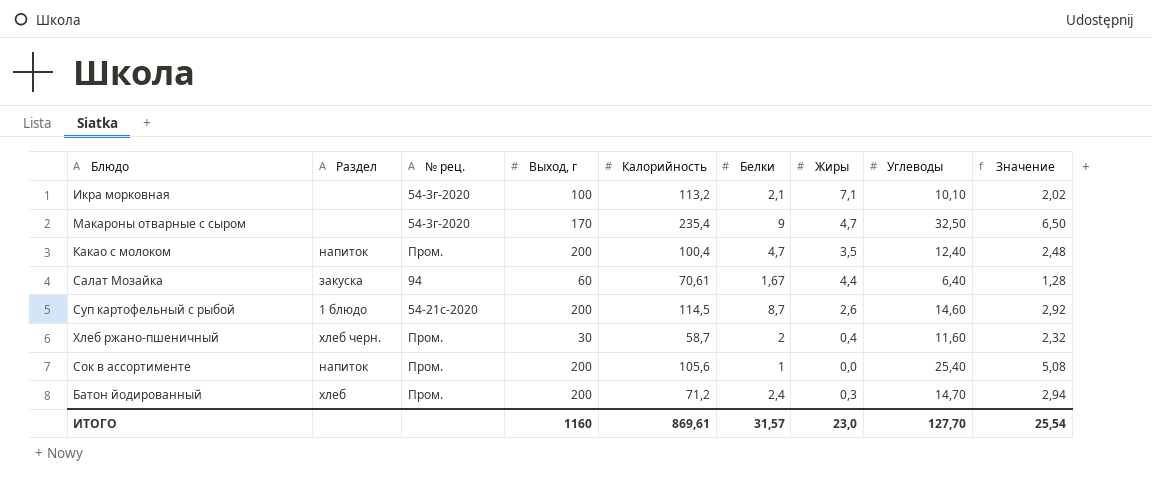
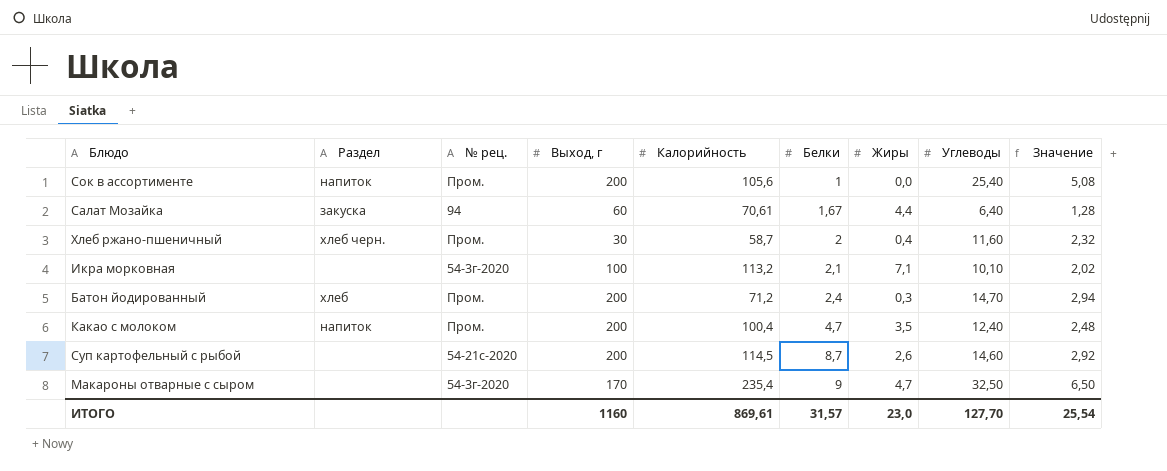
row order: none -> Белки ascending
Суп картофельный с рыбой | Раздел: 1 блюдо -> none

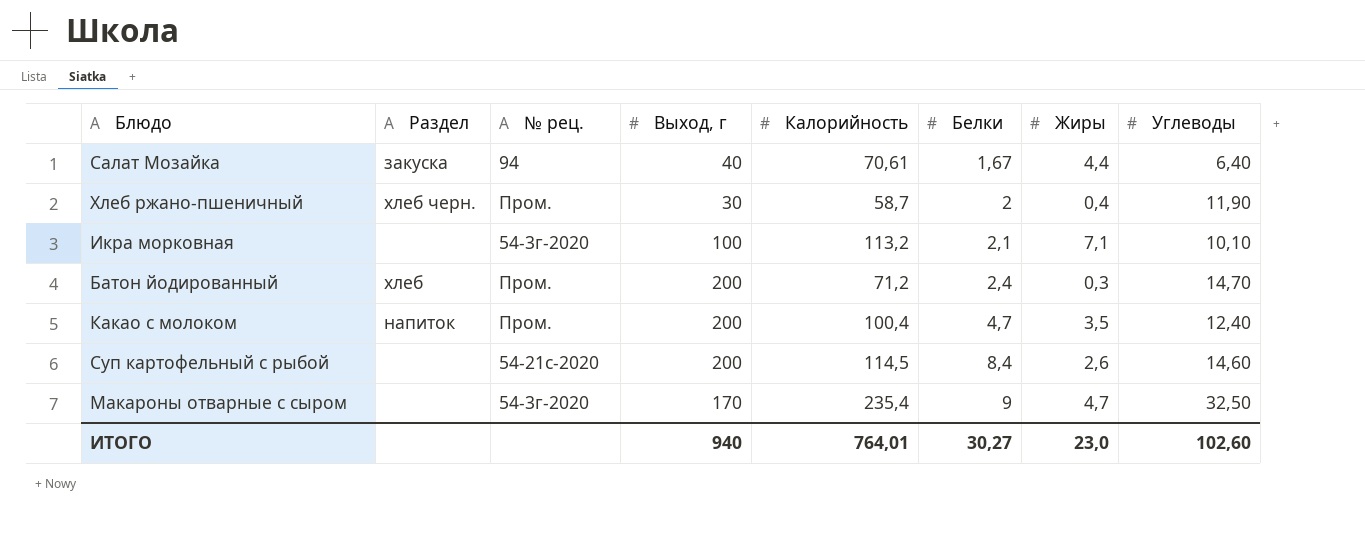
column Значение | formula: [Углеводы] * 0,2 -> none
row Сок в ассортименте: напиток | Пром. | 200 | 105,6 | 1 | 0,0 | 25,40 | 5,08 -> none
Салат Мозайка | Выход, г: 60 -> 40
Хлеб ржано-пшеничный | Углеводы: 11,60 -> 11,90
Суп картофельный с рыбой | Белки: 8,7 -> 8,4
ИТОГО | Выход, г: 1160 -> 940
ИТОГО | Калорийность: 869,61 -> 764,01
ИТОГО | Белки: 31,57 -> 30,27
ИТОГО | Углеводы: 127,70 -> 102,60

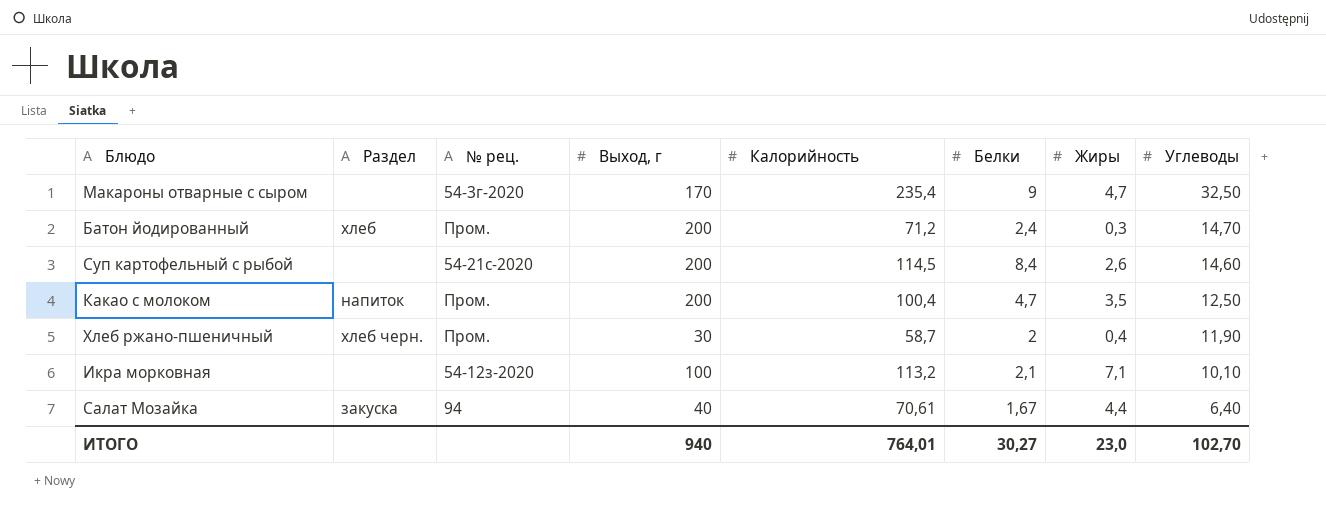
row order: Белки ascending -> Углеводы descending
Какао с молоком | Углеводы: 12,40 -> 12,50
Икра морковная | № рец.: 54-3г-2020 -> 54-12з-2020
ИТОГО | Углеводы: 102,60 -> 102,70

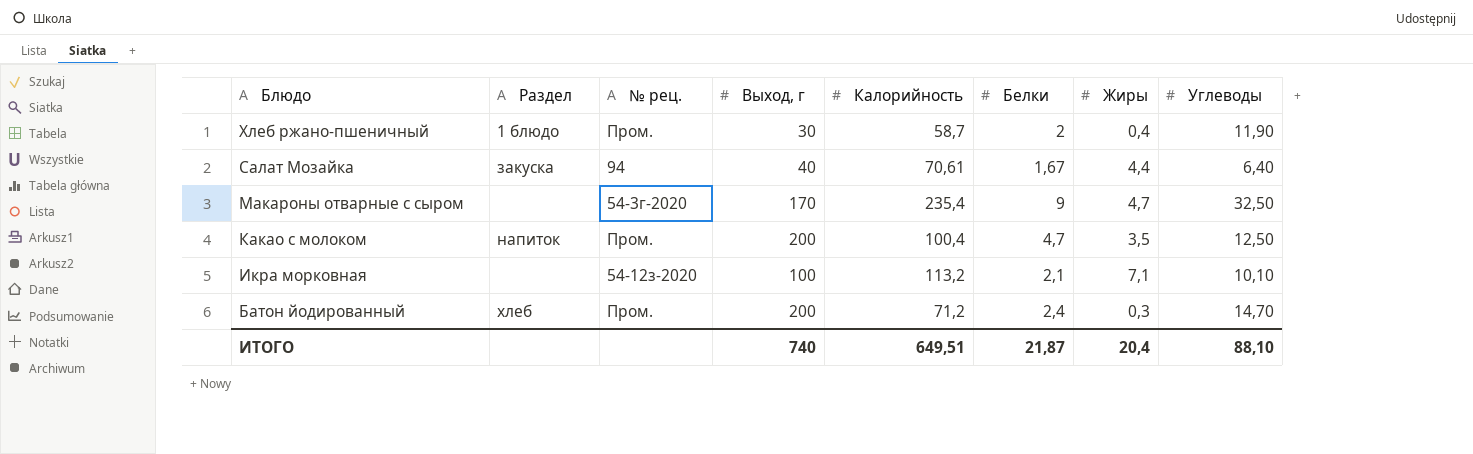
row order: Углеводы descending -> Блюдо descending
row Суп картофельный с рыбой: none | 54-21с-2020 | 200 | 114,5 | 8,4 | 2,6 | 14,60 -> none
Хлеб ржано-пшеничный | Раздел: хлеб черн. -> 1 блюдо
ИТОГО | Выход, г: 940 -> 740
ИТОГО | Калорийность: 764,01 -> 649,51
ИТОГО | Белки: 30,27 -> 21,87
ИТОГО | Жиры: 23,0 -> 20,4
ИТОГО | Углеводы: 102,70 -> 88,10

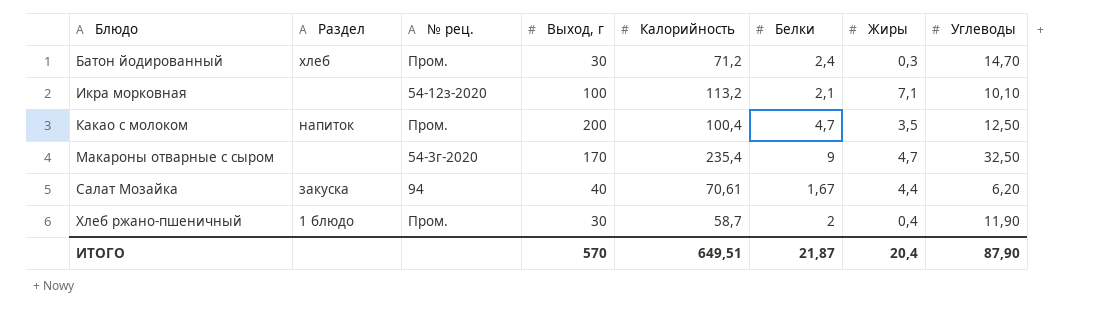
row order: Блюдо descending -> Блюдо ascending
Батон йодированный | Выход, г: 200 -> 30
Салат Мозайка | Углеводы: 6,40 -> 6,20
ИТОГО | Выход, г: 740 -> 570
ИТОГО | Углеводы: 88,10 -> 87,90

